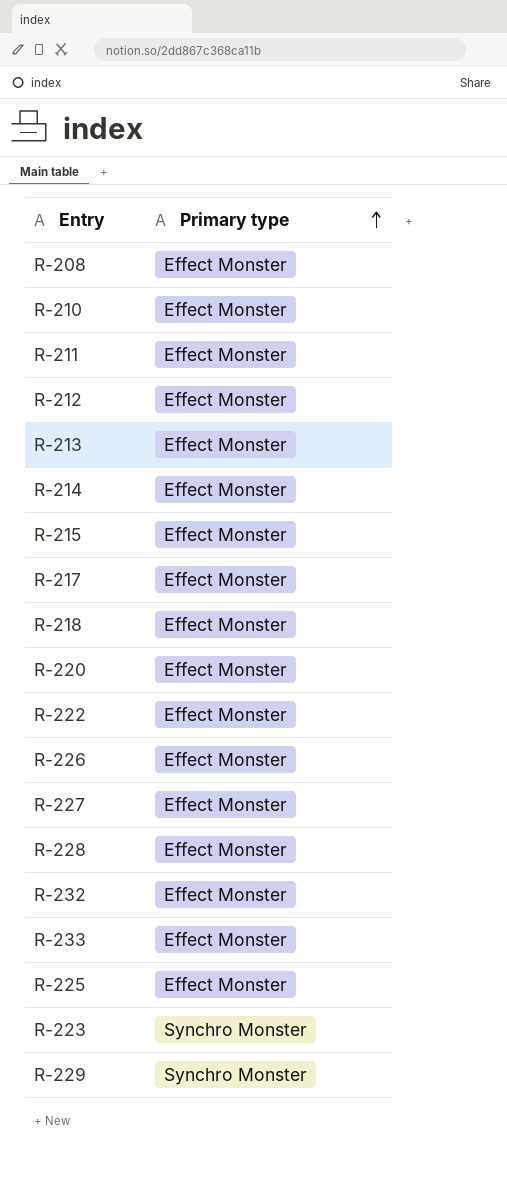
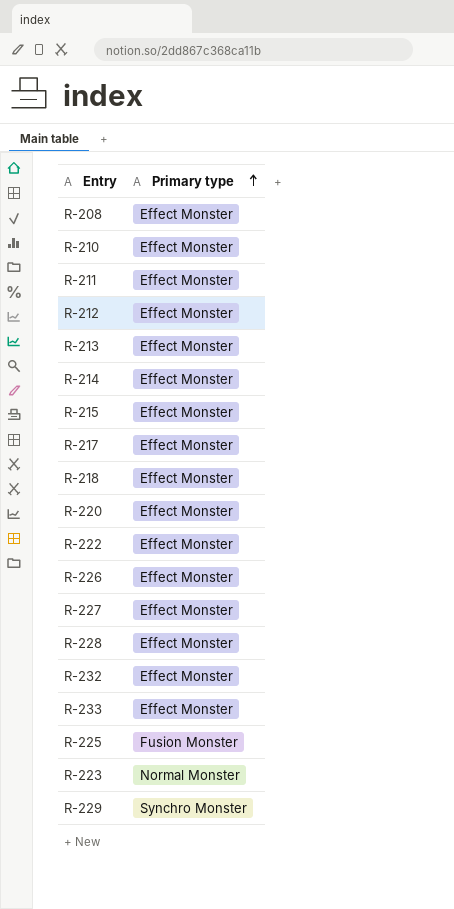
R-225 | Primary type: Effect Monster -> Fusion Monster
R-223 | Primary type: Synchro Monster -> Normal Monster

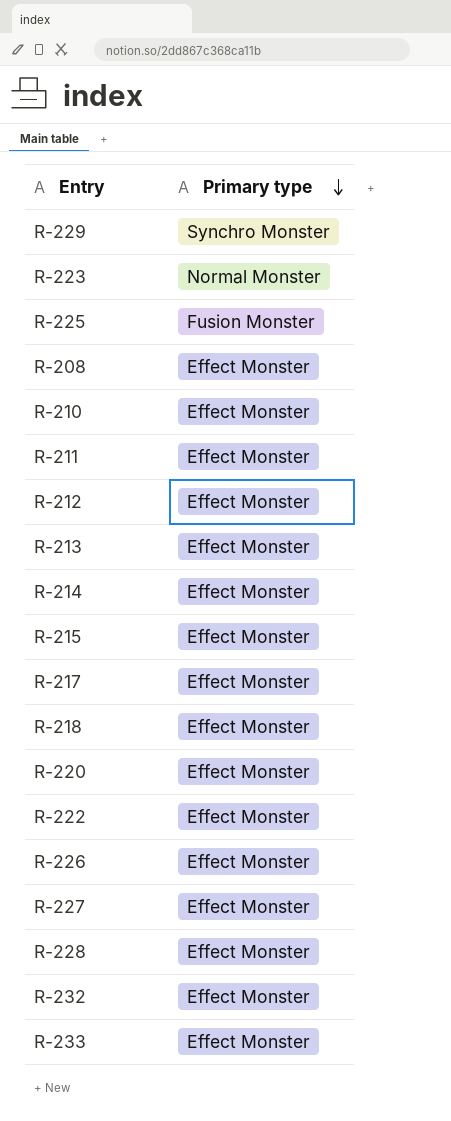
row order: Primary type ascending -> Primary type descending

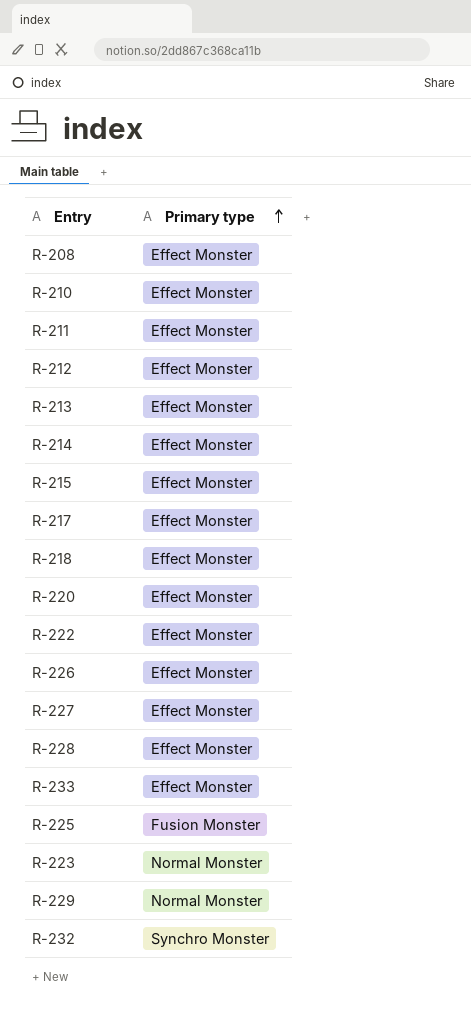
row order: Primary type descending -> Primary type ascending
R-229 | Primary type: Synchro Monster -> Normal Monster
R-232 | Primary type: Effect Monster -> Synchro Monster

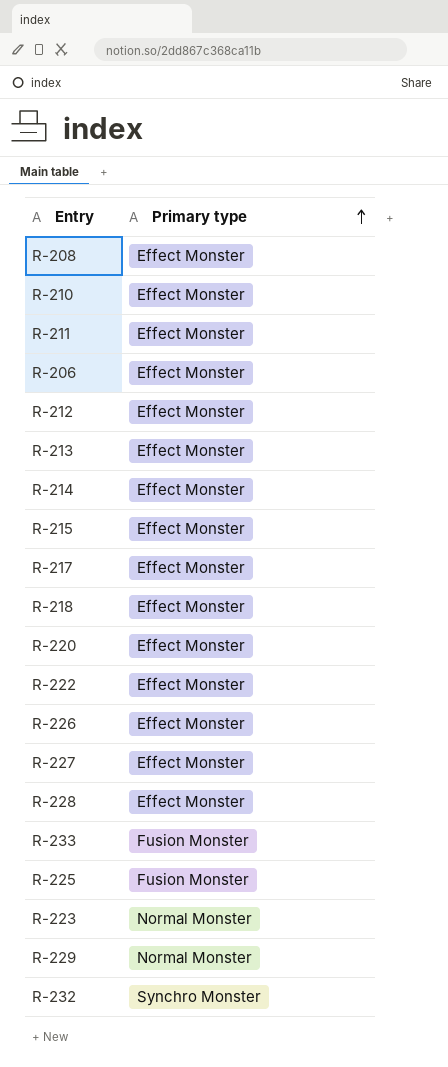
row R-206: none -> Effect Monster
R-233 | Primary type: Effect Monster -> Fusion Monster

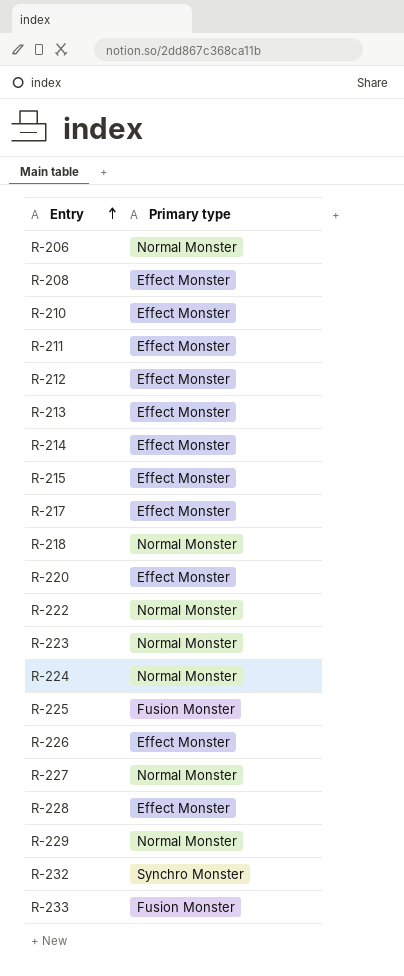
row order: Primary type ascending -> Entry ascending
R-206 | Primary type: Effect Monster -> Normal Monster
R-218 | Primary type: Effect Monster -> Normal Monster
R-222 | Primary type: Effect Monster -> Normal Monster
row R-224: none -> Normal Monster
R-227 | Primary type: Effect Monster -> Normal Monster

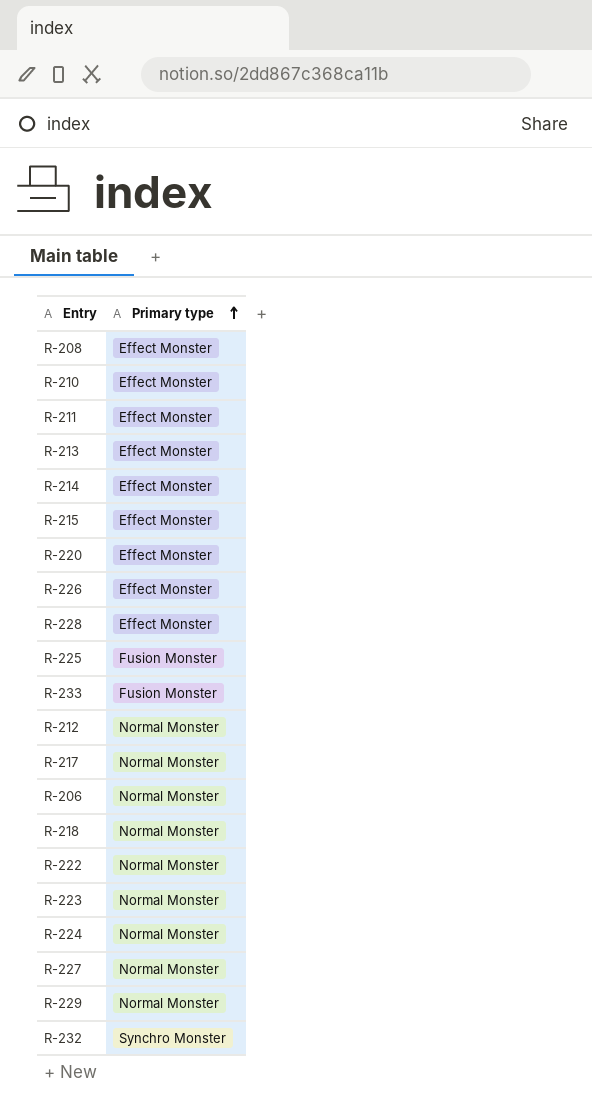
row order: Entry ascending -> Primary type ascending
R-212 | Primary type: Effect Monster -> Normal Monster
R-217 | Primary type: Effect Monster -> Normal Monster

